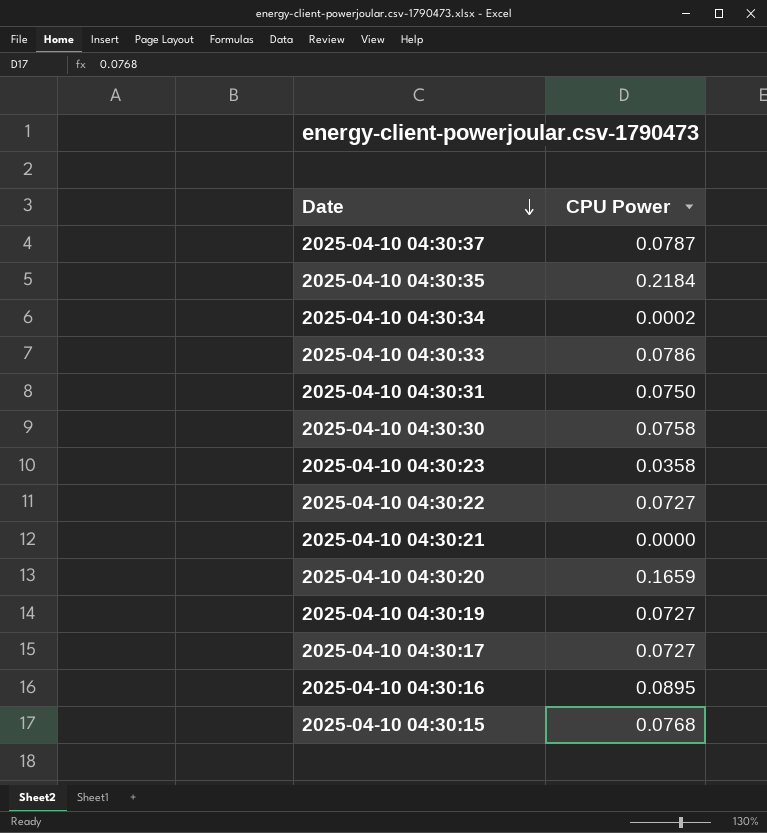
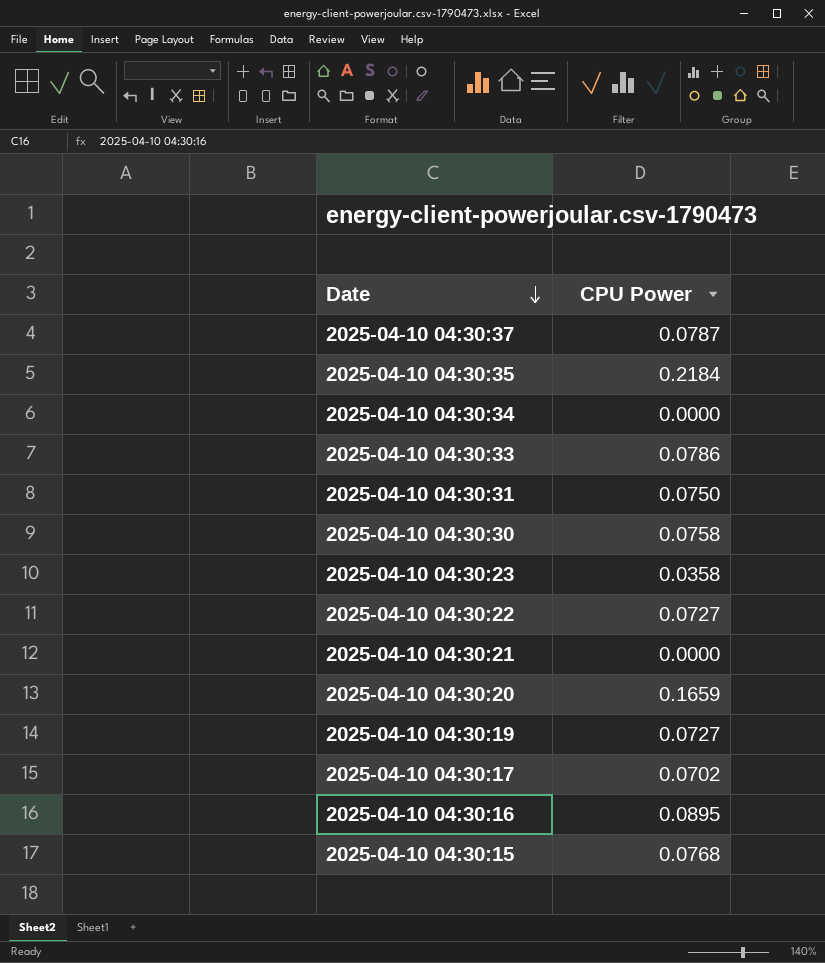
2025-04-10 04:30:34 | CPU Power: 0.0002 -> 0.0000
2025-04-10 04:30:17 | CPU Power: 0.0727 -> 0.0702

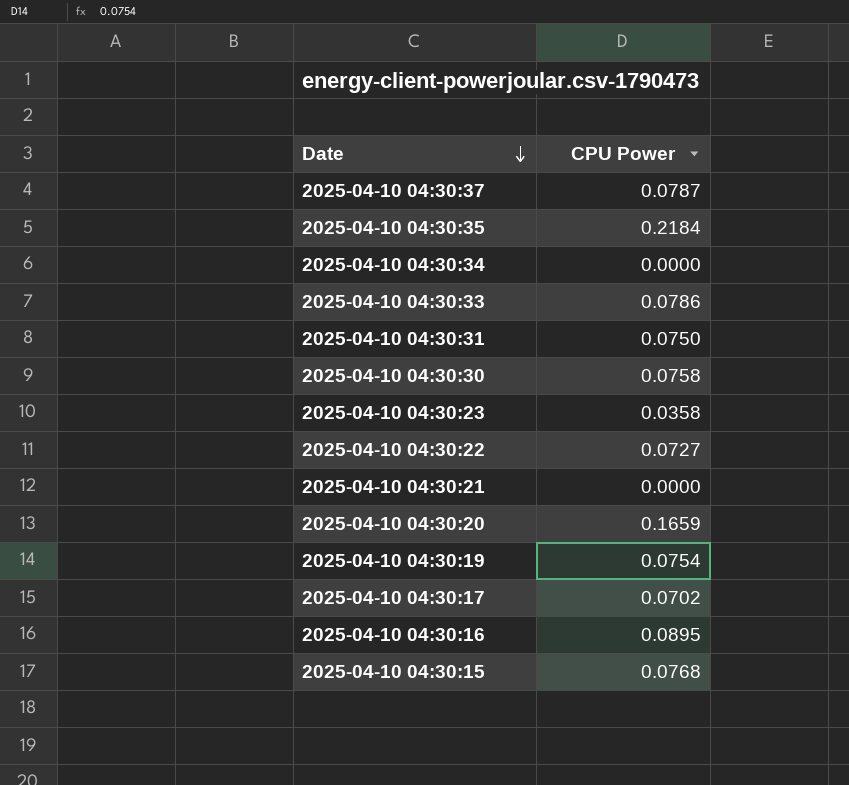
2025-04-10 04:30:19 | CPU Power: 0.0727 -> 0.0754

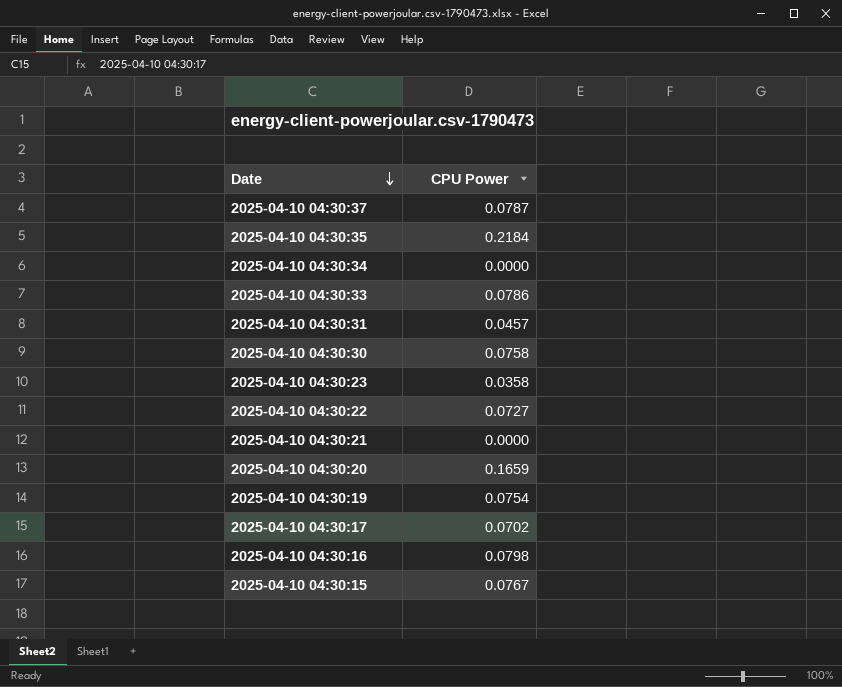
2025-04-10 04:30:31 | CPU Power: 0.0750 -> 0.0457
2025-04-10 04:30:16 | CPU Power: 0.0895 -> 0.0798
2025-04-10 04:30:15 | CPU Power: 0.0768 -> 0.0767

